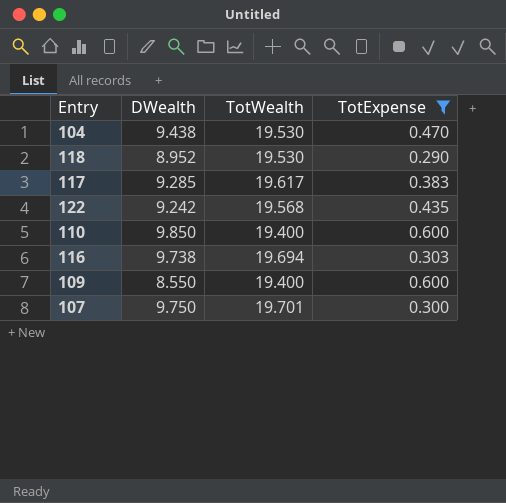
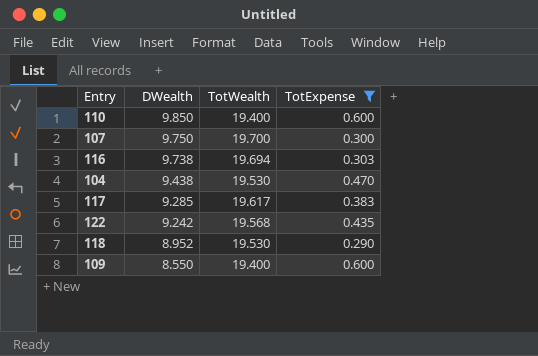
row order: none -> DWealth descending
107 | TotWealth: 19.701 -> 19.700

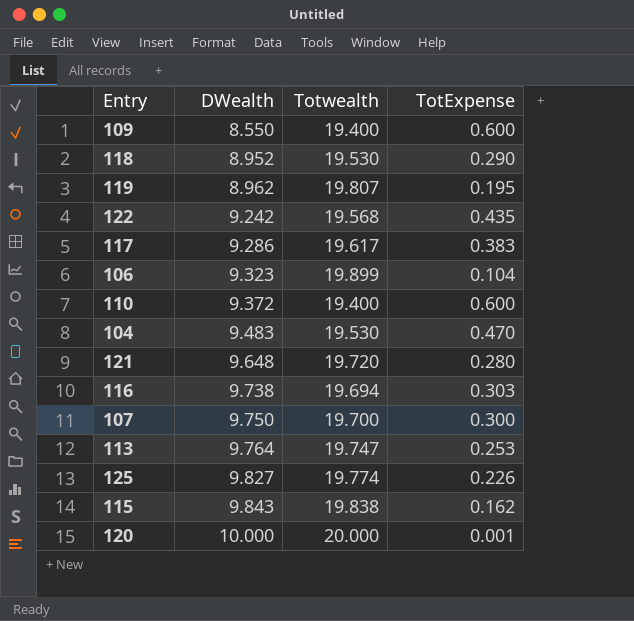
filter: TotExpense >= 0.290 -> none
row order: DWealth descending -> DWealth ascending
column name: TotWealth -> Totwealth
117 | DWealth: 9.285 -> 9.286
110 | DWealth: 9.850 -> 9.372
104 | DWealth: 9.438 -> 9.483

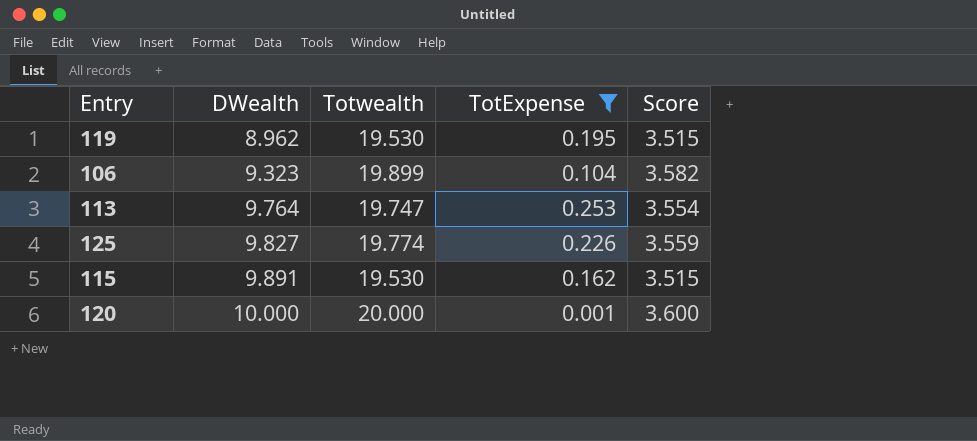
filter: none -> TotExpense <= 0.253
column Score | formula: none -> [Totwealth] * 0.18
119 | Totwealth: 19.807 -> 19.530
115 | DWealth: 9.843 -> 9.891
115 | Totwealth: 19.838 -> 19.530

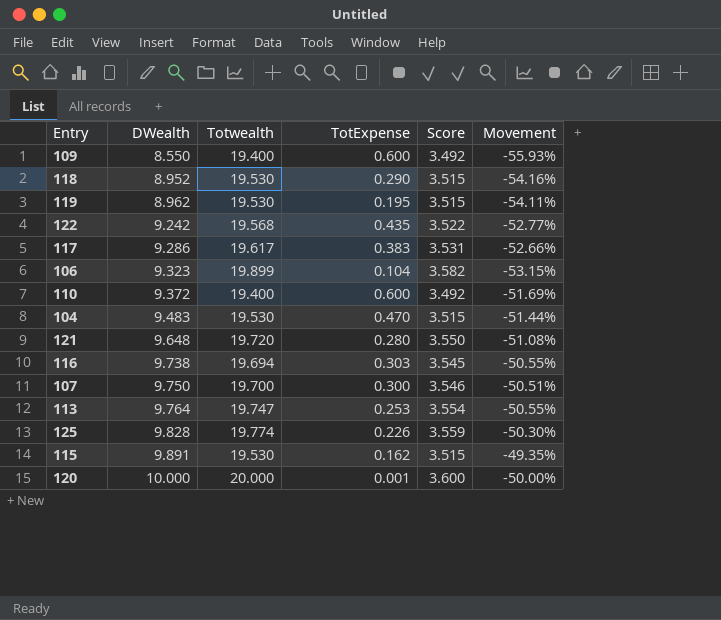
filter: TotExpense <= 0.253 -> none
column Movement | formula: none -> ([DWealth] - [Totwealth]) / [Totwealth]
125 | DWealth: 9.827 -> 9.828

